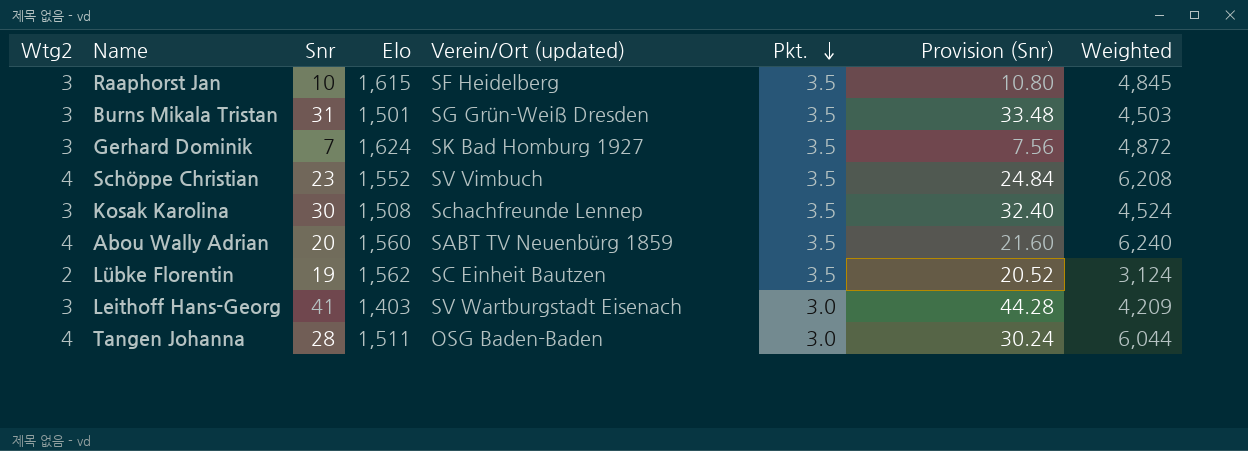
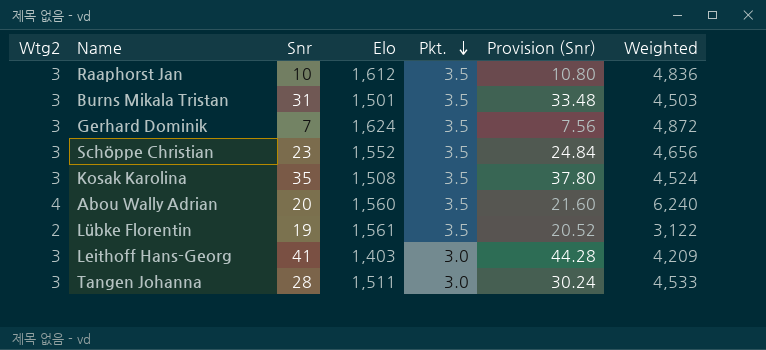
column Verein/Ort (updated) | position: 5 -> none
Raaphorst Jan | Elo: 1,615 -> 1,612
Raaphorst Jan | Weighted: 4,845 -> 4,836
Schöppe Christian | Wtg2: 4 -> 3
Schöppe Christian | Weighted: 6,208 -> 4,656
Kosak Karolina | Snr: 30 -> 35
Kosak Karolina | Provision (Snr): 32.40 -> 37.80
Lübke Florentin | Elo: 1,562 -> 1,561
Lübke Florentin | Weighted: 3,124 -> 3,122
Tangen Johanna | Wtg2: 4 -> 3
Tangen Johanna | Weighted: 6,044 -> 4,533

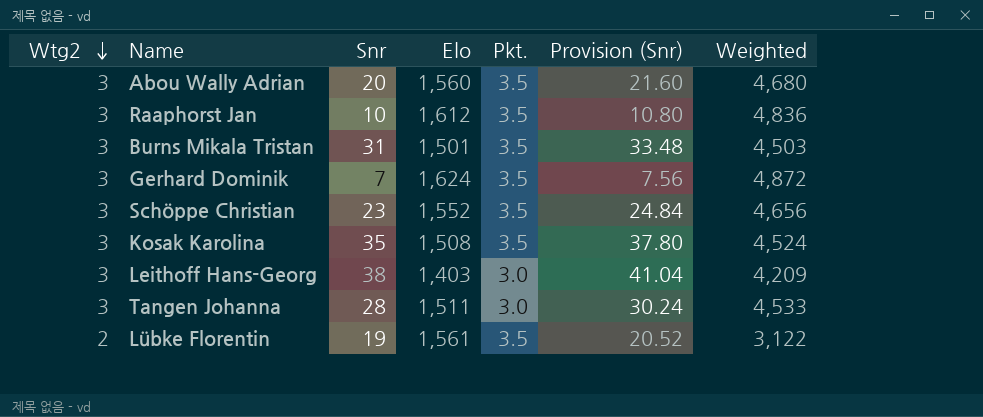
row order: Pkt. descending -> Wtg2 descending
Abou Wally Adrian | Wtg2: 4 -> 3
Abou Wally Adrian | Weighted: 6,240 -> 4,680
Leithoff Hans-Georg | Snr: 41 -> 38
Leithoff Hans-Georg | Provision (Snr): 44.28 -> 41.04

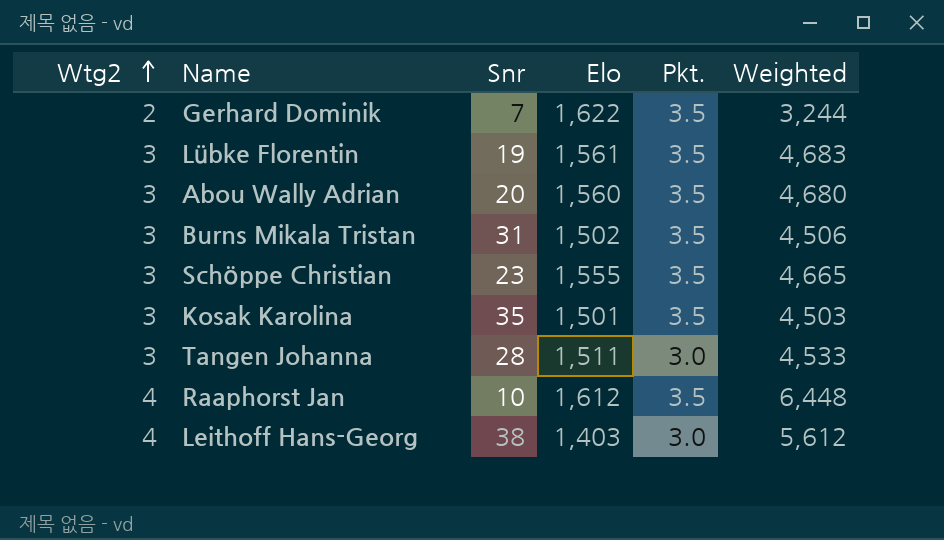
row order: Wtg2 descending -> Wtg2 ascending
column Provision (Snr) | formula: [Snr] * 1.08 -> none
Gerhard Dominik | Wtg2: 3 -> 2
Gerhard Dominik | Elo: 1,624 -> 1,622
Gerhard Dominik | Weighted: 4,872 -> 3,244
Lübke Florentin | Wtg2: 2 -> 3
Lübke Florentin | Weighted: 3,122 -> 4,683
Burns Mikala Tristan | Elo: 1,501 -> 1,502
Burns Mikala Tristan | Weighted: 4,503 -> 4,506
Schöppe Christian | Elo: 1,552 -> 1,555
Schöppe Christian | Weighted: 4,656 -> 4,665
Kosak Karolina | Elo: 1,508 -> 1,501
Kosak Karolina | Weighted: 4,524 -> 4,503
Raaphorst Jan | Wtg2: 3 -> 4
Raaphorst Jan | Weighted: 4,836 -> 6,448
Leithoff Hans-Georg | Wtg2: 3 -> 4
Leithoff Hans-Georg | Weighted: 4,209 -> 5,612

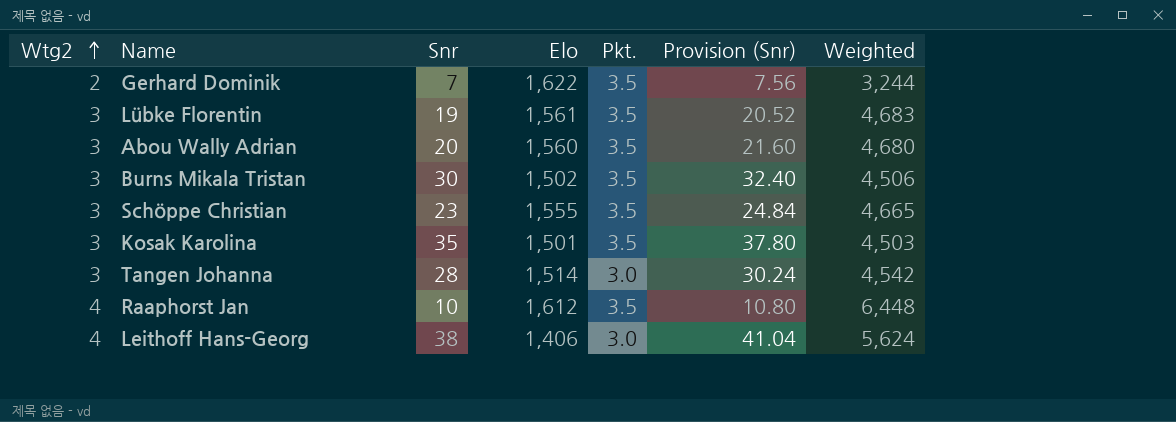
column Provision (Snr) | formula: none -> [Snr] * 1.08
Burns Mikala Tristan | Snr: 31 -> 30
Tangen Johanna | Elo: 1,511 -> 1,514
Tangen Johanna | Weighted: 4,533 -> 4,542
Leithoff Hans-Georg | Elo: 1,403 -> 1,406
Leithoff Hans-Georg | Weighted: 5,612 -> 5,624

